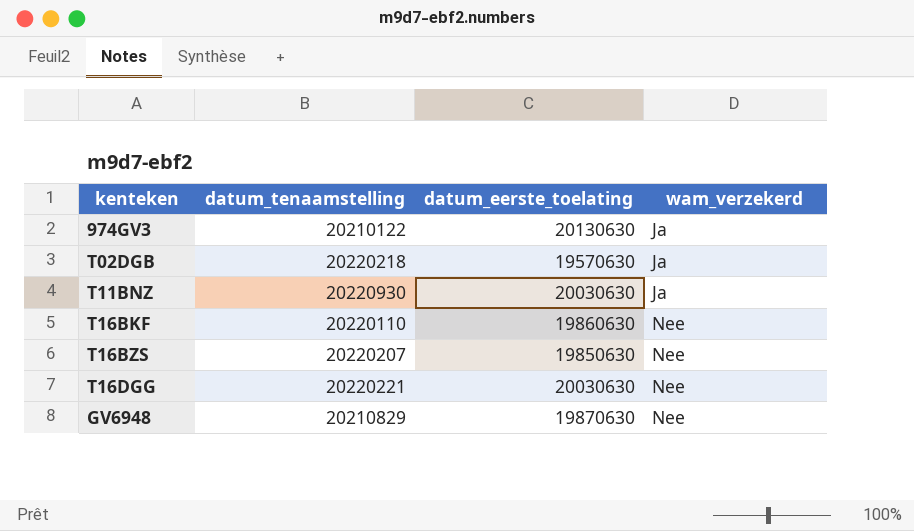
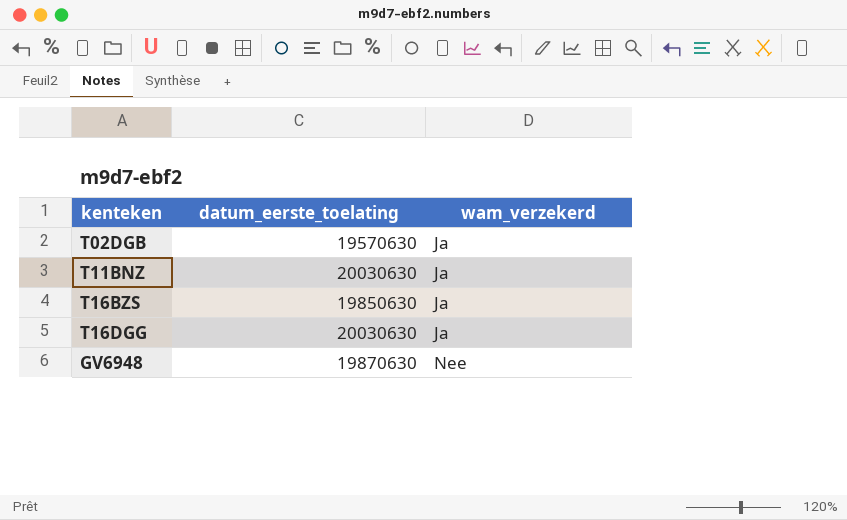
column datum_tenaamstelling | position: 2 -> none
row 974GV3: 20210122 | 20130630 | Ja -> none
row T16BKF: 20220110 | 19860630 | Nee -> none
T16BZS | wam_verzekerd: Nee -> Ja
T16DGG | wam_verzekerd: Nee -> Ja

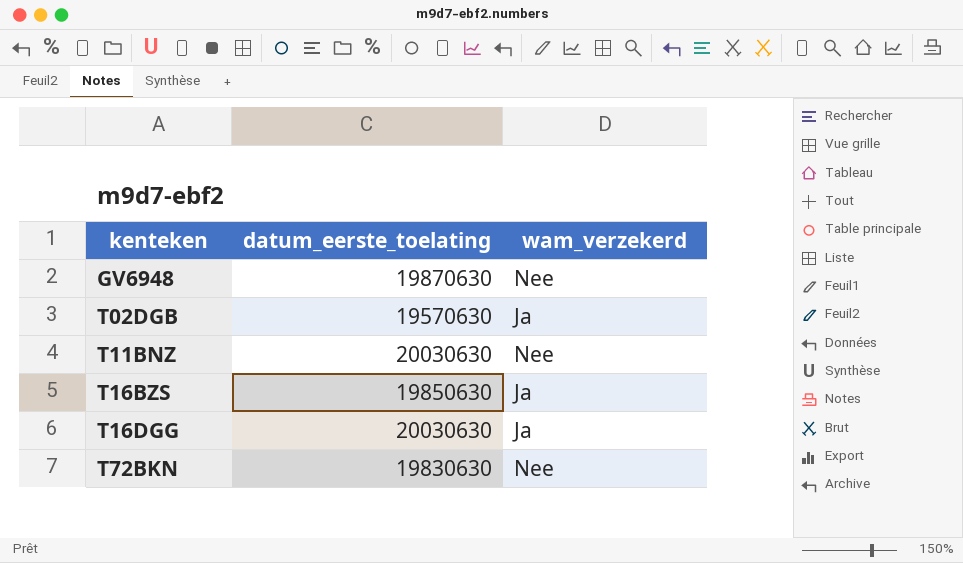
row order: wam_verzekerd ascending -> kenteken ascending
T11BNZ | wam_verzekerd: Ja -> Nee
row T72BKN: none -> 19830630 | Nee

